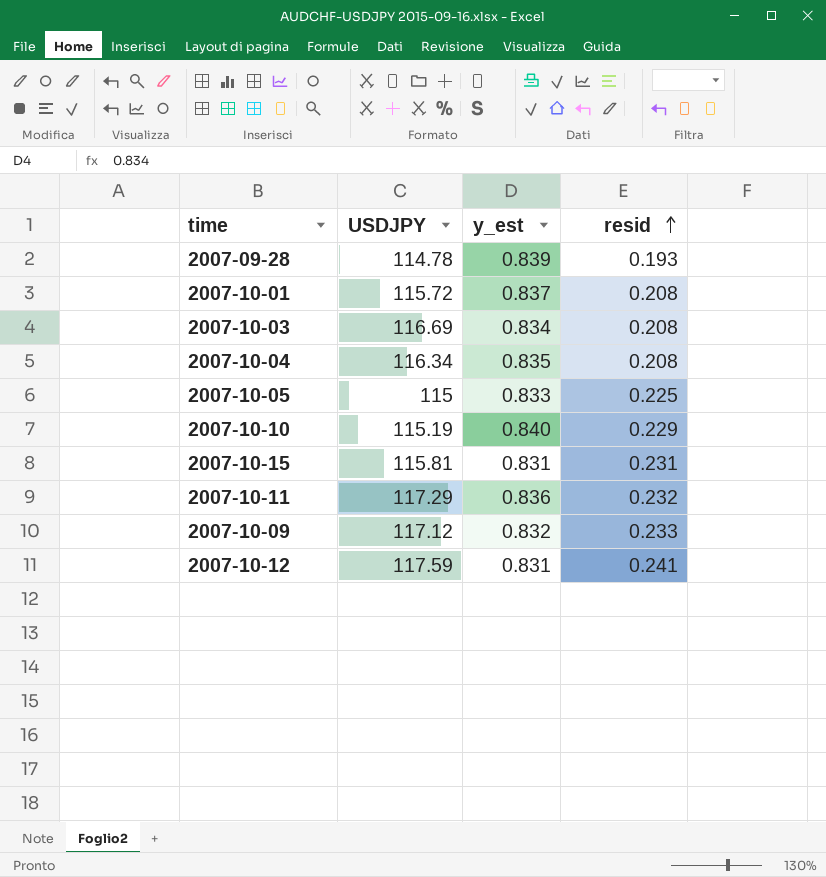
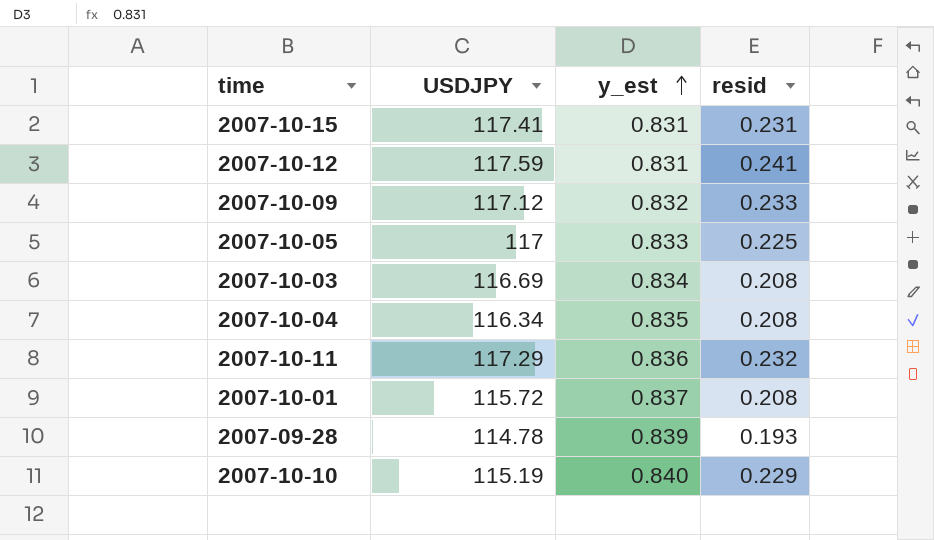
row order: resid ascending -> y_est ascending
2007-10-15 | USDJPY: 115.81 -> 117.41
2007-10-05 | USDJPY: 115 -> 117

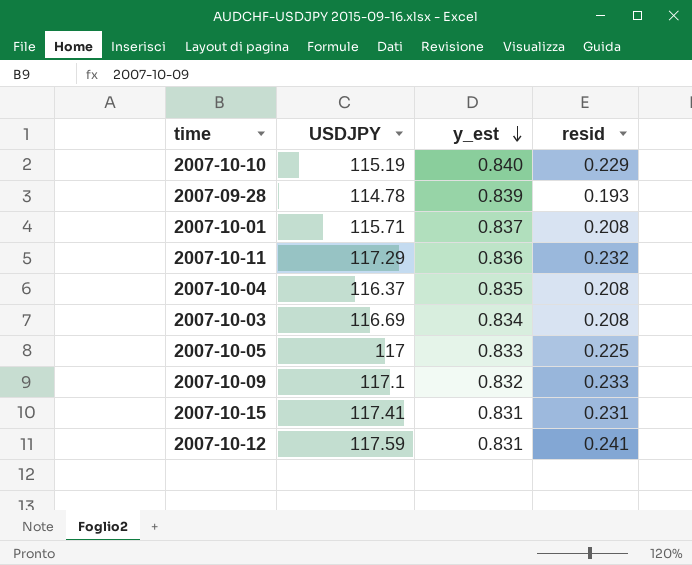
row order: y_est ascending -> y_est descending
2007-10-01 | USDJPY: 115.72 -> 115.71
2007-10-04 | USDJPY: 116.34 -> 116.37
2007-10-09 | USDJPY: 117.12 -> 117.1

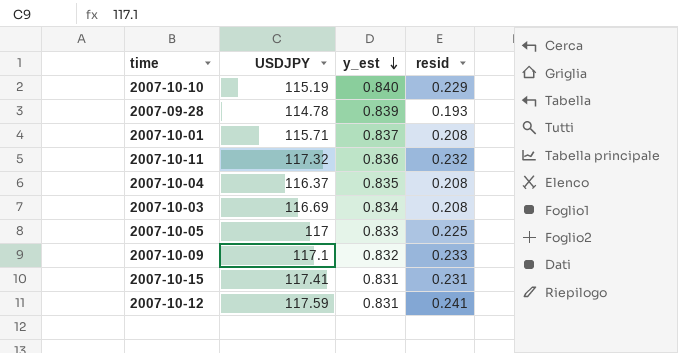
2007-10-11 | USDJPY: 117.29 -> 117.32

